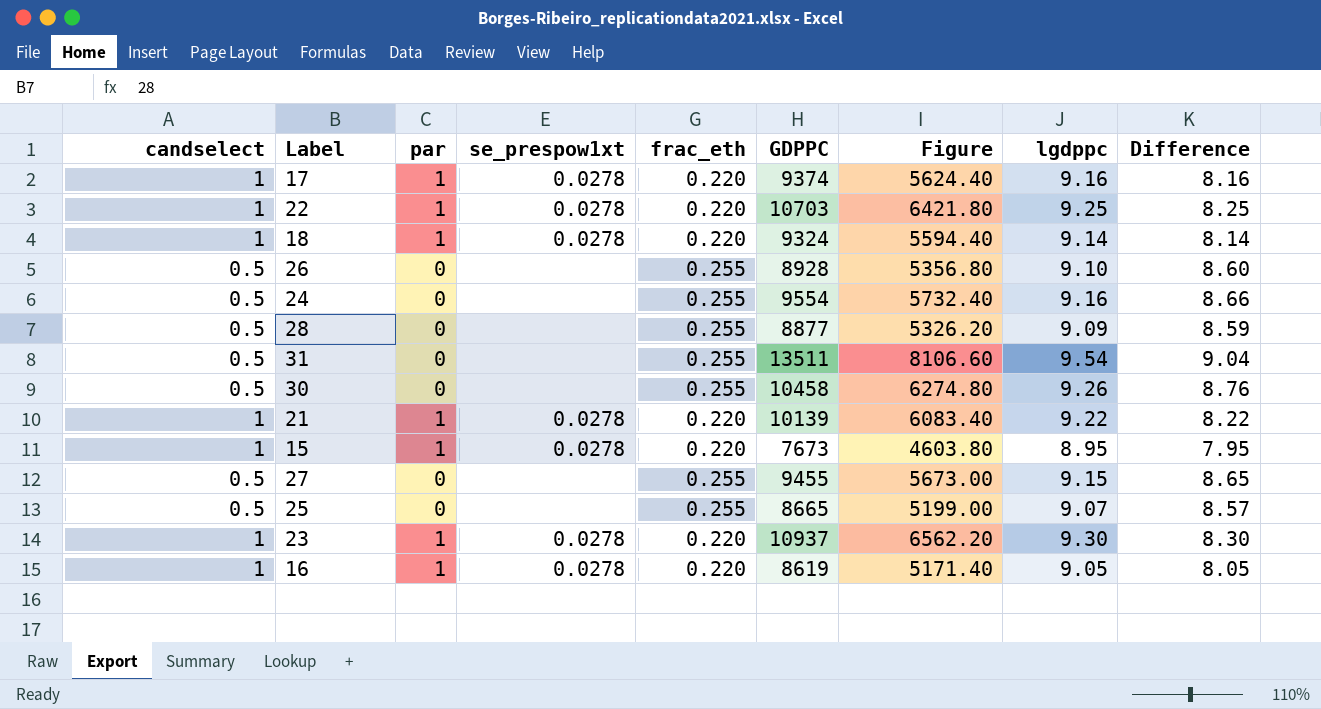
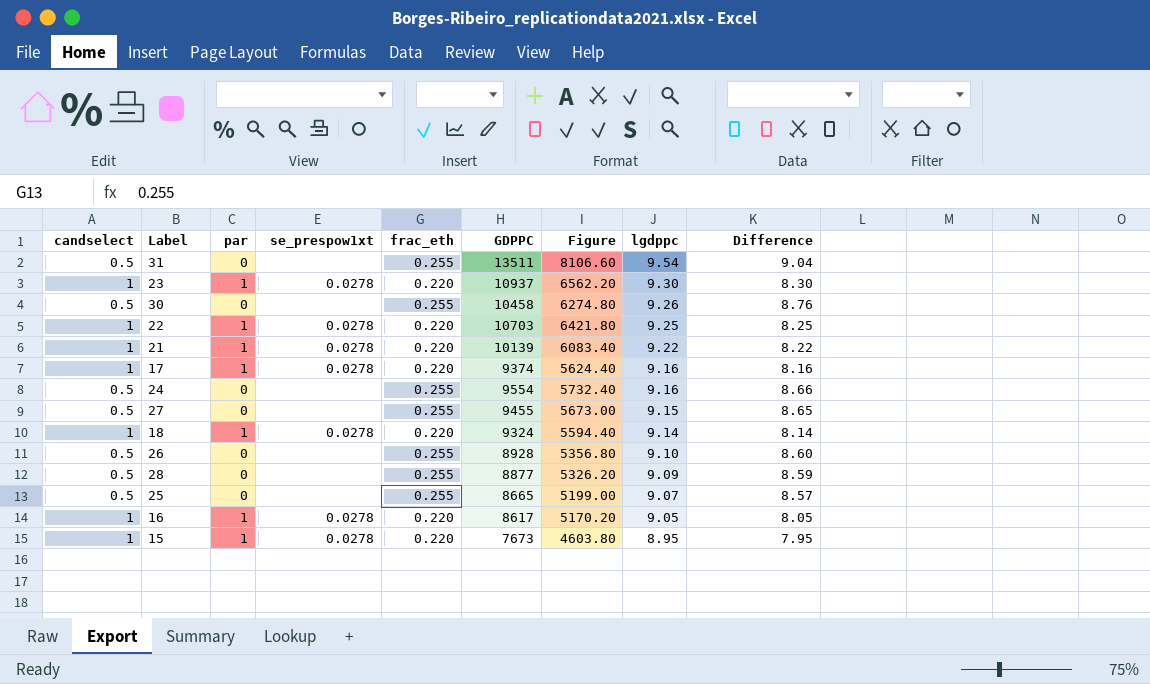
row order: none -> lgdppc descending
16 | GDPPC: 8619 -> 8617
16 | Figure: 5171.40 -> 5170.20

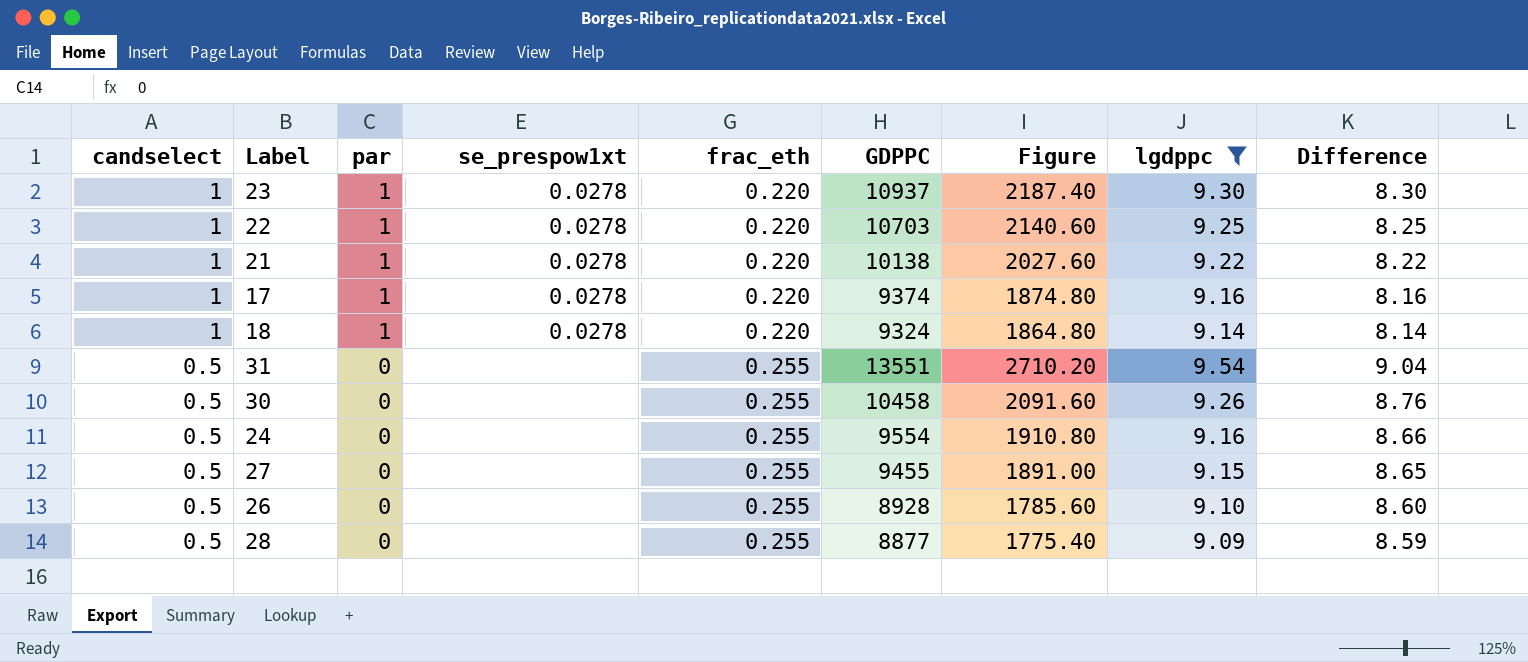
filter: none -> lgdppc >= 9.09
row order: lgdppc descending -> candselect descending
column Figure | formula: [GDPPC] * 0.6 -> [GDPPC] * 0.2
21 | GDPPC: 10139 -> 10138
31 | GDPPC: 13511 -> 13551

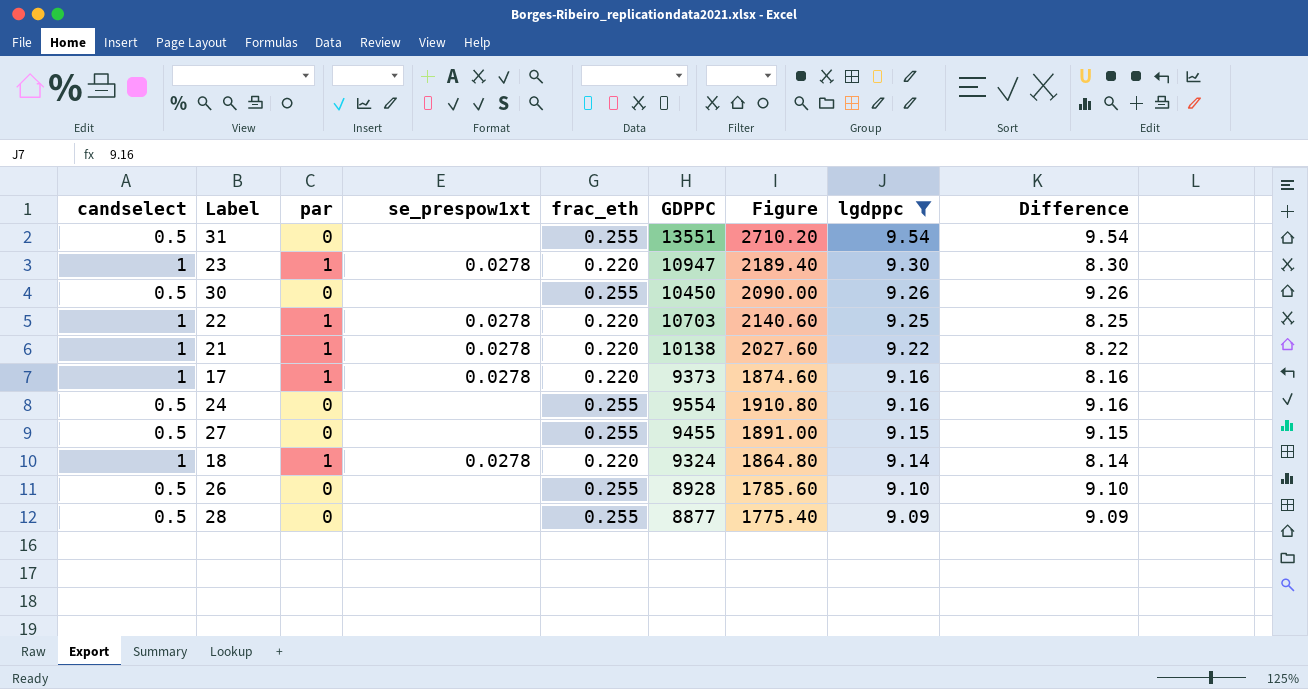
row order: candselect descending -> lgdppc descending
column Difference | formula: [lgdppc] - [candselect] -> [lgdppc] - [par]
23 | GDPPC: 10937 -> 10947
23 | Figure: 2187.40 -> 2189.40
30 | GDPPC: 10458 -> 10450
30 | Figure: 2091.60 -> 2090.00
17 | GDPPC: 9374 -> 9373
17 | Figure: 1874.80 -> 1874.60

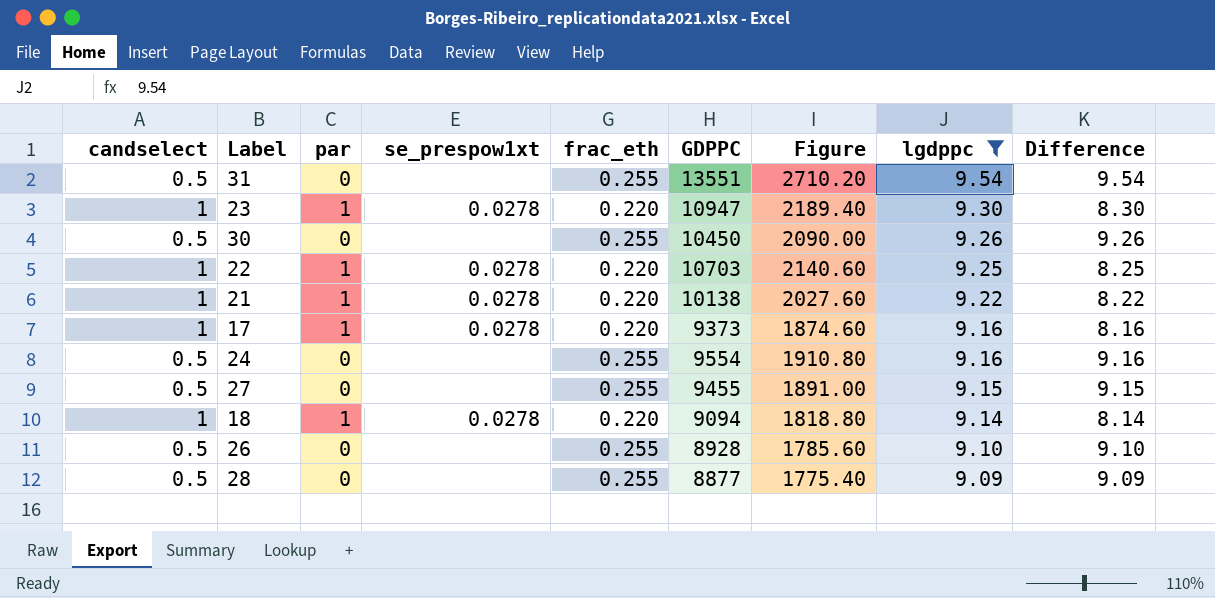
18 | GDPPC: 9324 -> 9094
18 | Figure: 1864.80 -> 1818.80

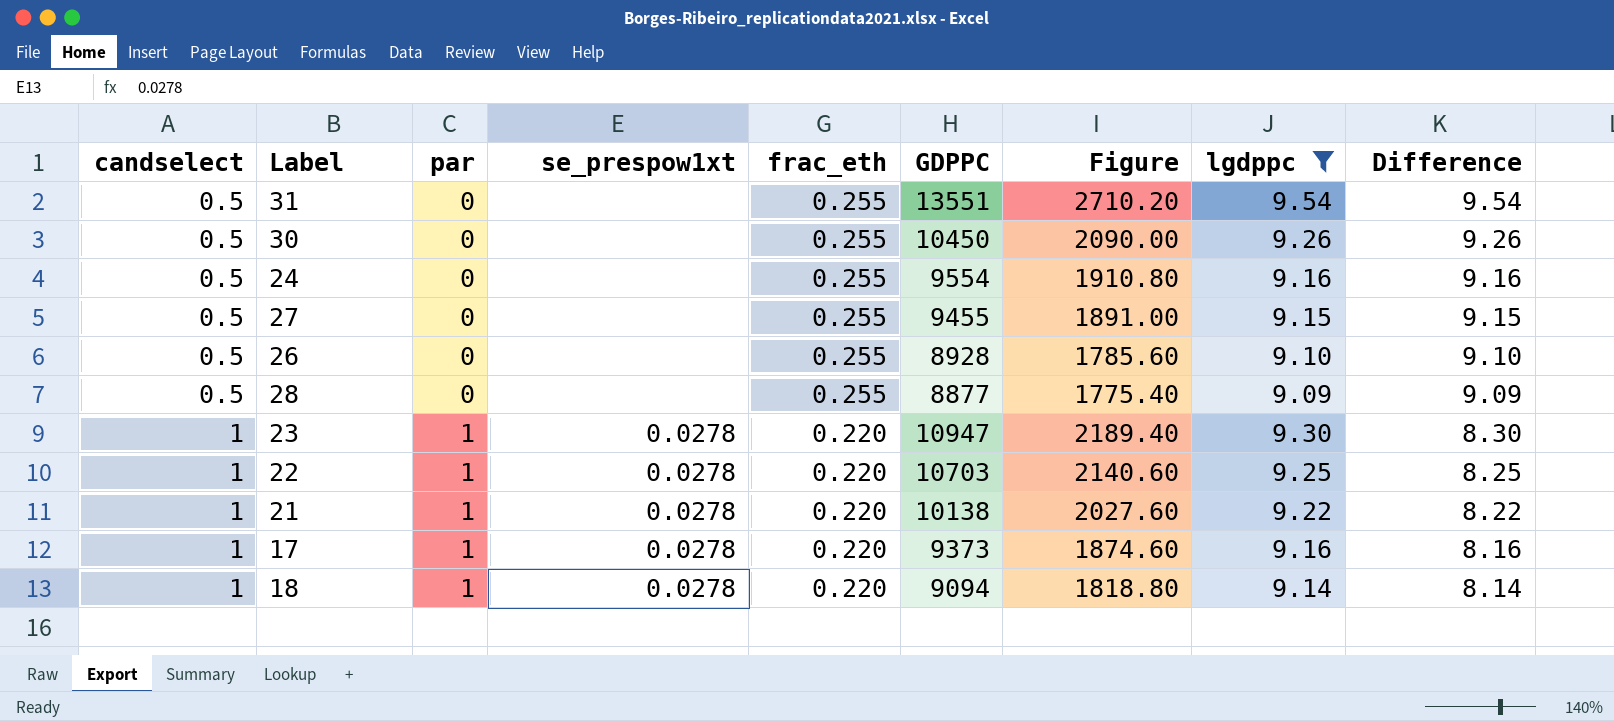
row order: lgdppc descending -> candselect ascending

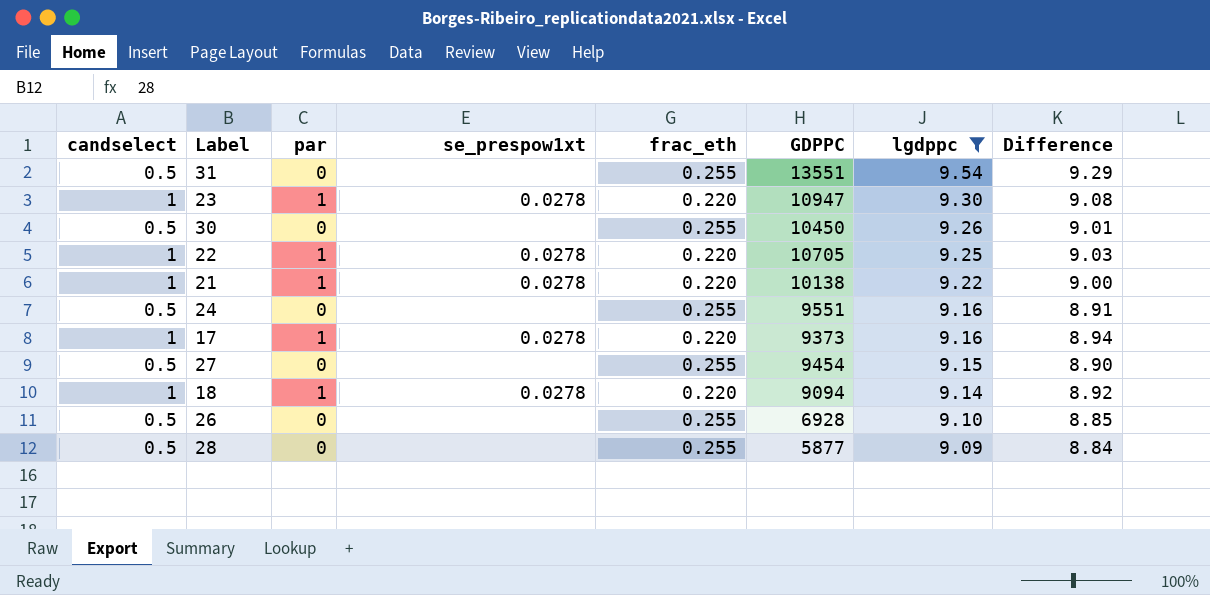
row order: candselect ascending -> lgdppc descending
column Figure | formula: [GDPPC] * 0.2 -> none
column Difference | formula: [lgdppc] - [par] -> [lgdppc] - [frac_eth]
22 | GDPPC: 10703 -> 10705
24 | GDPPC: 9554 -> 9551
27 | GDPPC: 9455 -> 9454
26 | GDPPC: 8928 -> 6928
28 | GDPPC: 8877 -> 5877

